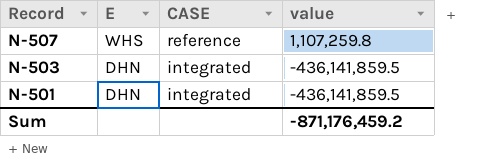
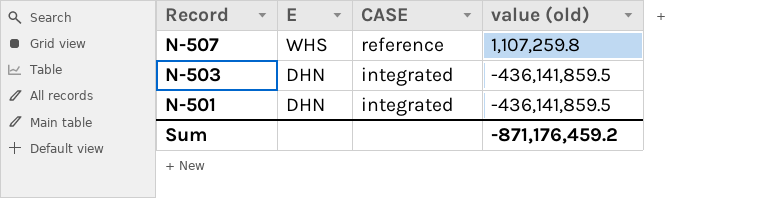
column name: value -> value (old)

